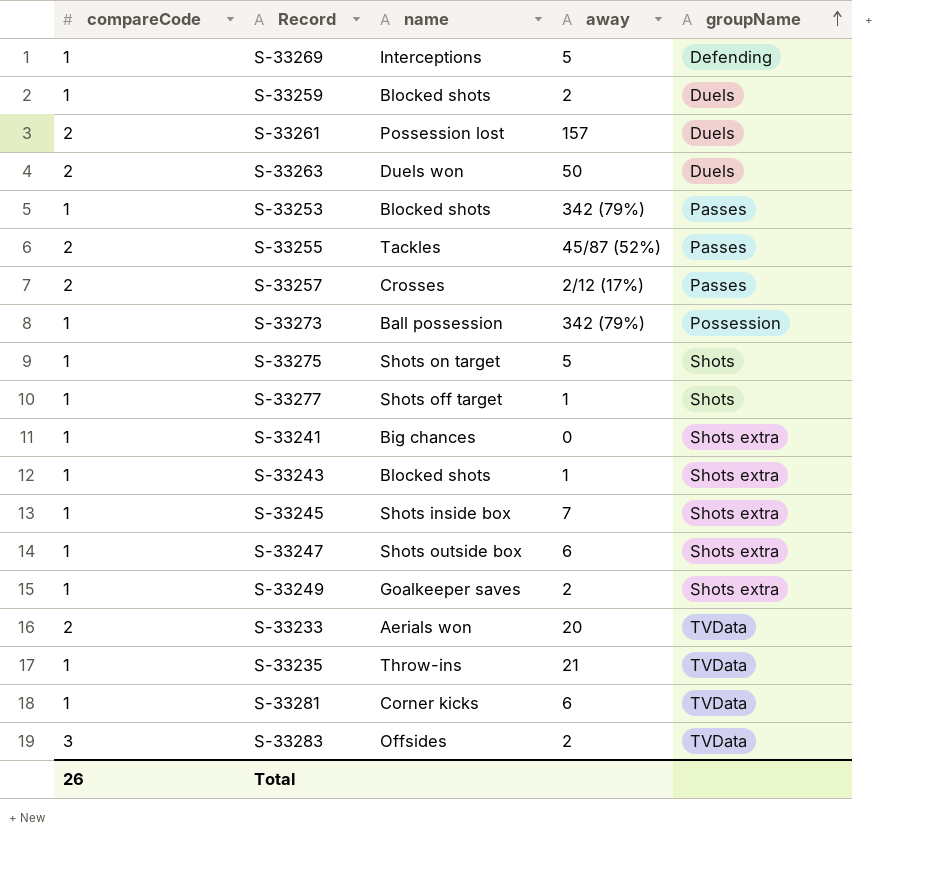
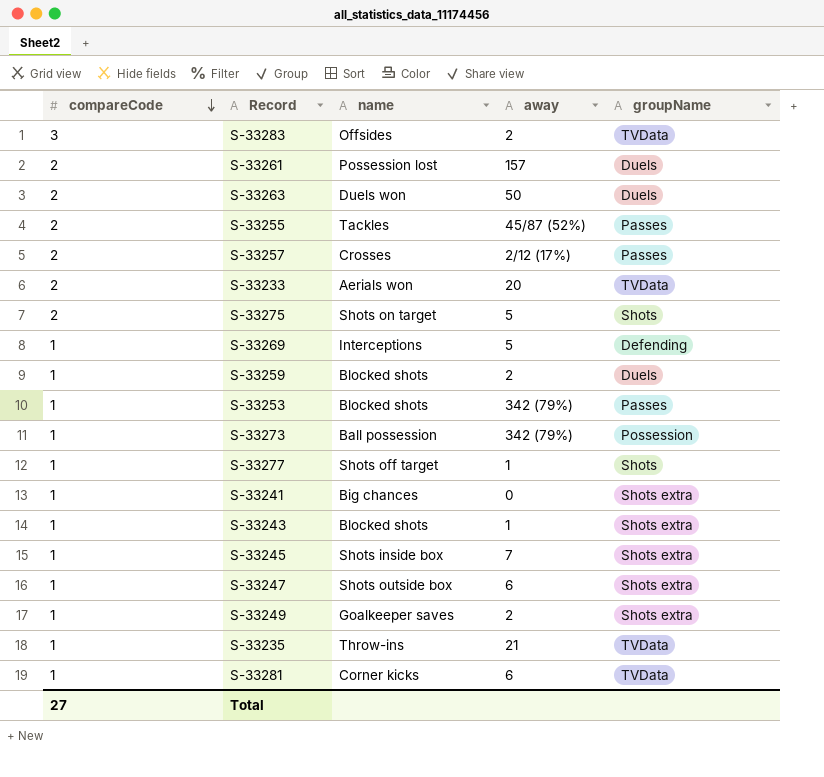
row order: groupName ascending -> compareCode descending
S-33275 | compareCode: 1 -> 2
Total | compareCode: 26 -> 27

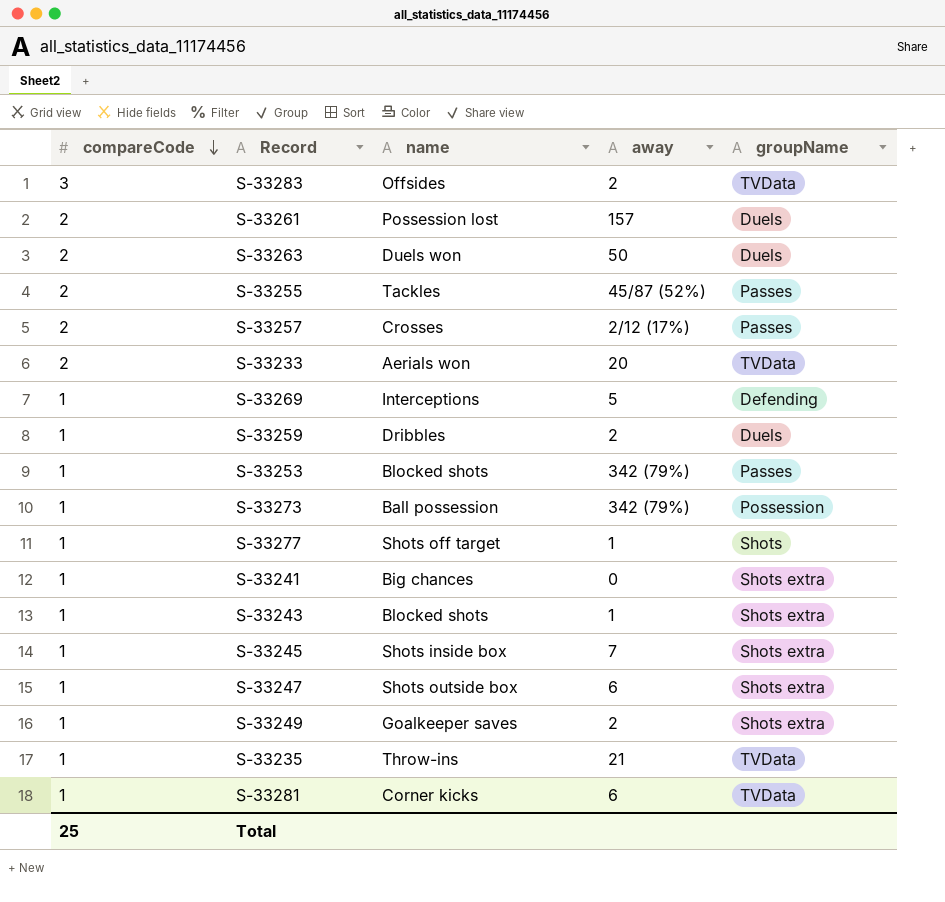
row S-33275: 2 | Shots on target | 5 | Shots -> none
S-33259 | name: Blocked shots -> Dribbles
Total | compareCode: 27 -> 25

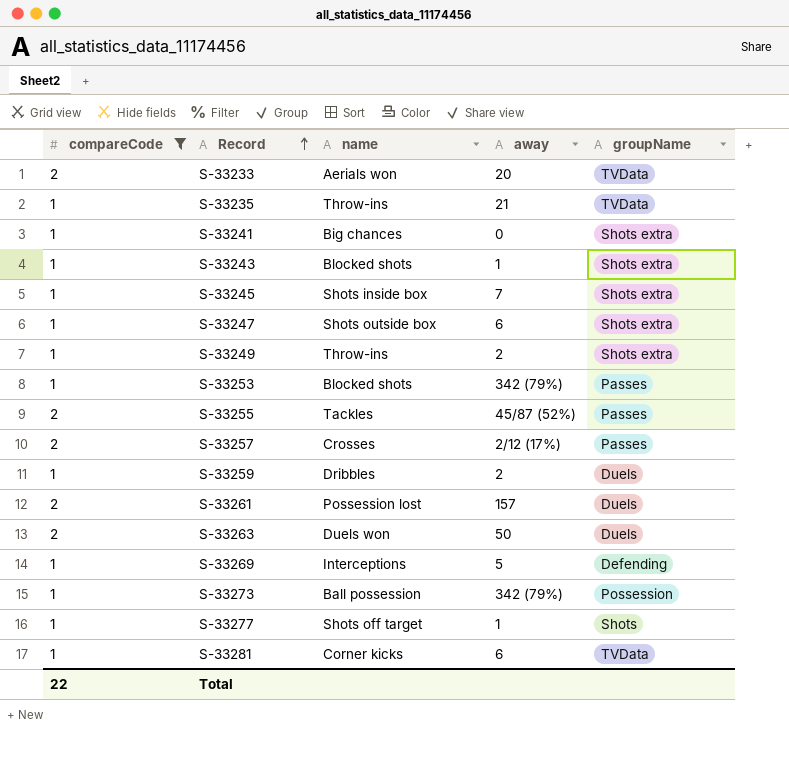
filter: none -> compareCode != 3
row order: compareCode descending -> Record ascending
S-33249 | name: Goalkeeper saves -> Throw-ins
Total | compareCode: 25 -> 22

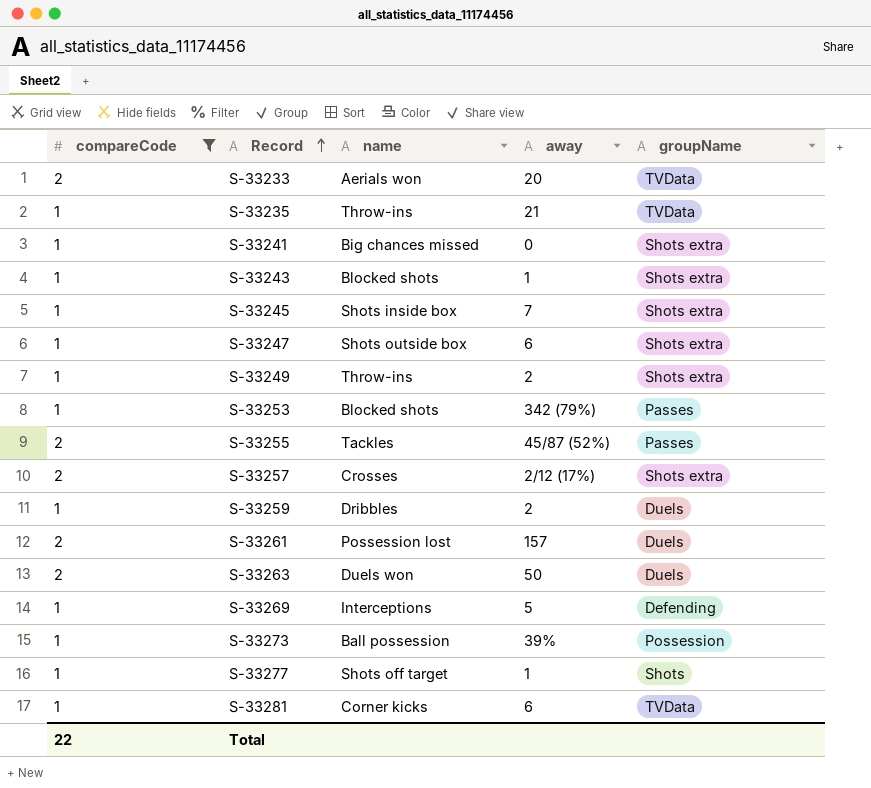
S-33241 | name: Big chances -> Big chances missed
S-33257 | groupName: Passes -> Shots extra
S-33273 | away: 342 (79%) -> 39%

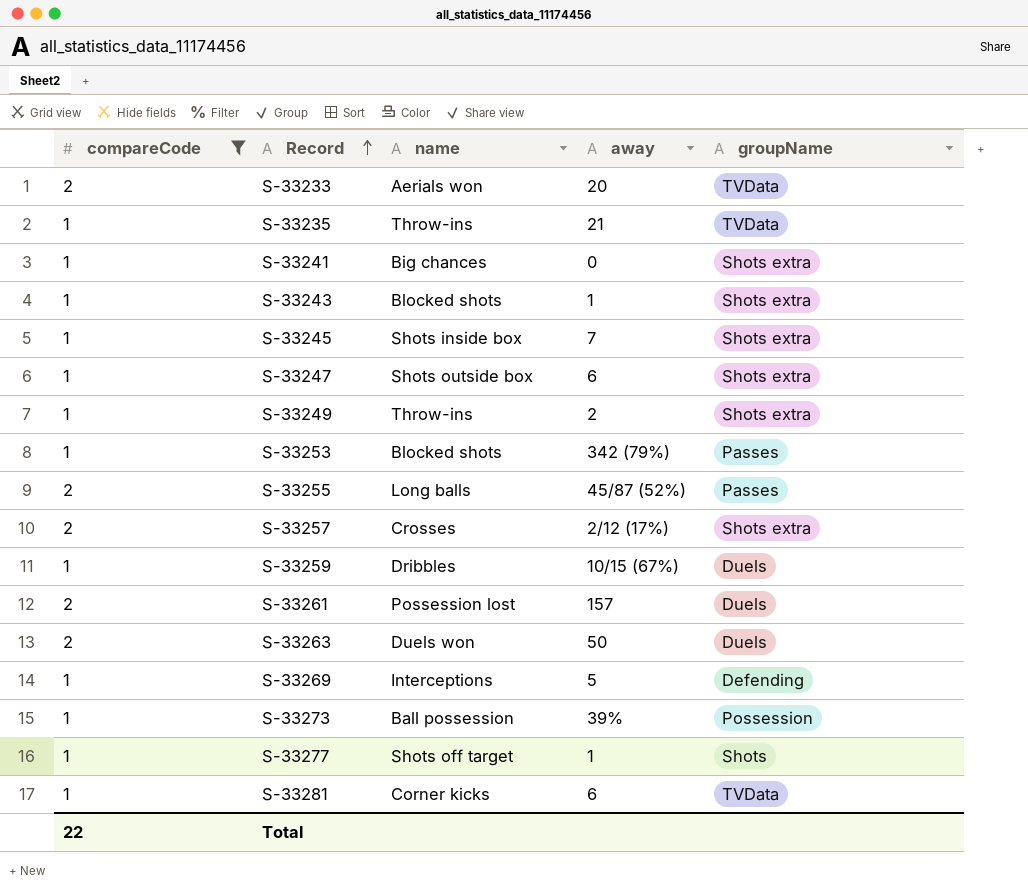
S-33241 | name: Big chances missed -> Big chances
S-33255 | name: Tackles -> Long balls
S-33259 | away: 2 -> 10/15 (67%)

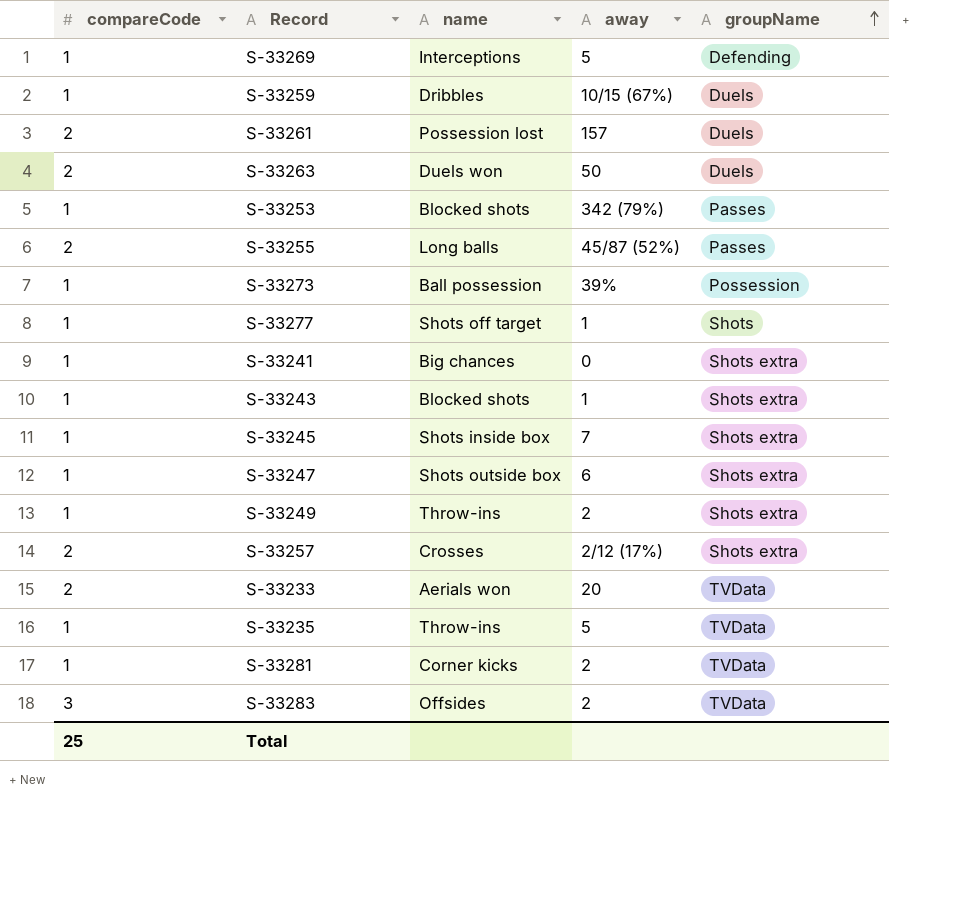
filter: compareCode != 3 -> none
row order: Record ascending -> groupName ascending
S-33235 | away: 21 -> 5
S-33281 | away: 6 -> 2
Total | compareCode: 22 -> 25

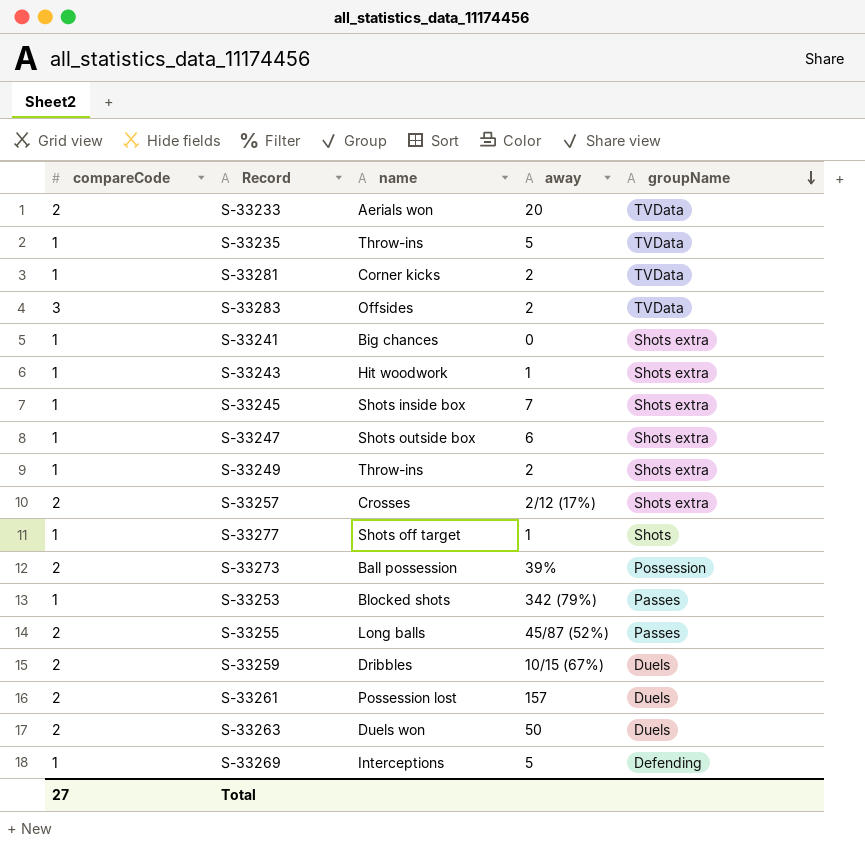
row order: groupName ascending -> groupName descending
S-33243 | name: Blocked shots -> Hit woodwork
S-33273 | compareCode: 1 -> 2
S-33259 | compareCode: 1 -> 2
Total | compareCode: 25 -> 27

